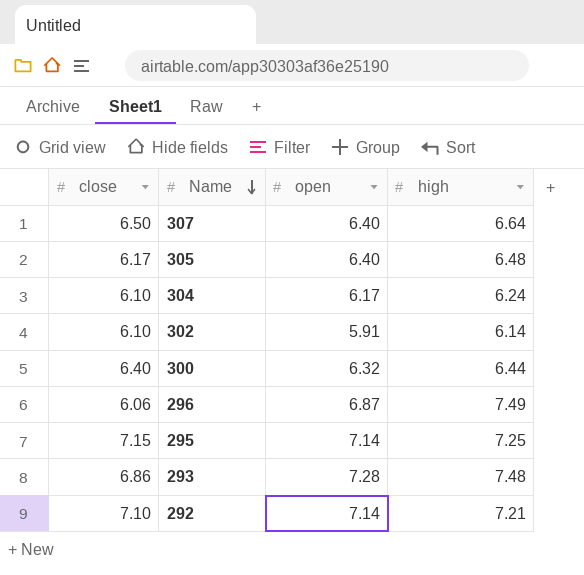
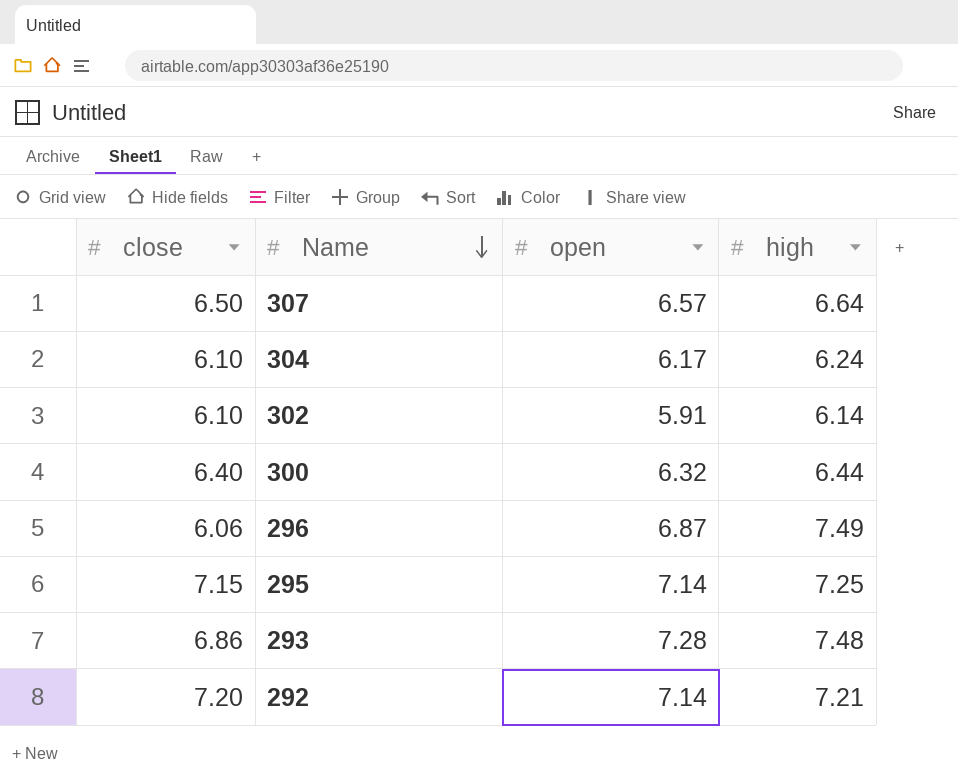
row 305: 6.17 | 6.40 | 6.48 -> none
307 | open: 6.40 -> 6.57
292 | close: 7.10 -> 7.20

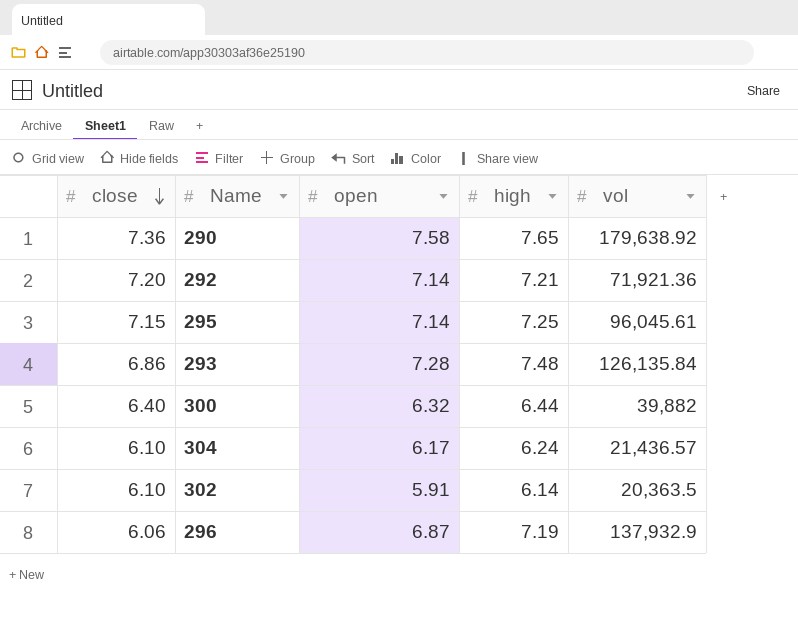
row order: Name descending -> close descending
column vol | position: none -> 5
row 307: 6.50 | 6.57 | 6.64 -> none
row 290: none -> 7.36 | 7.58 | 7.65 | 179,638.92
296 | high: 7.49 -> 7.19

